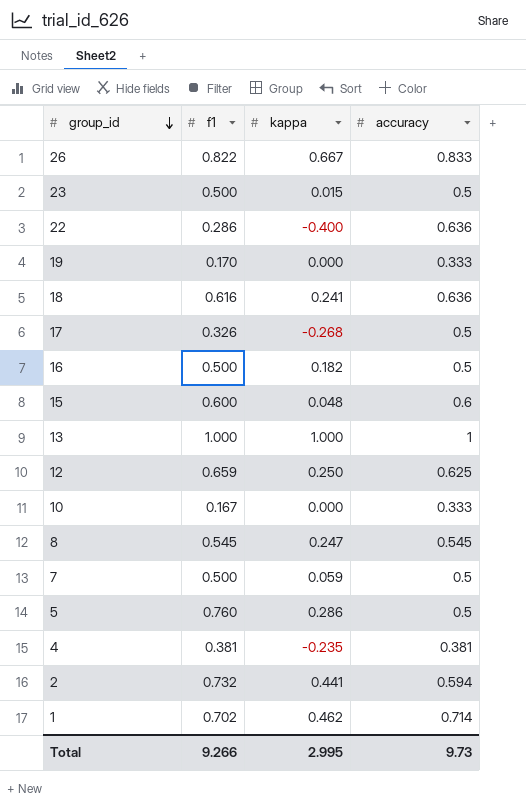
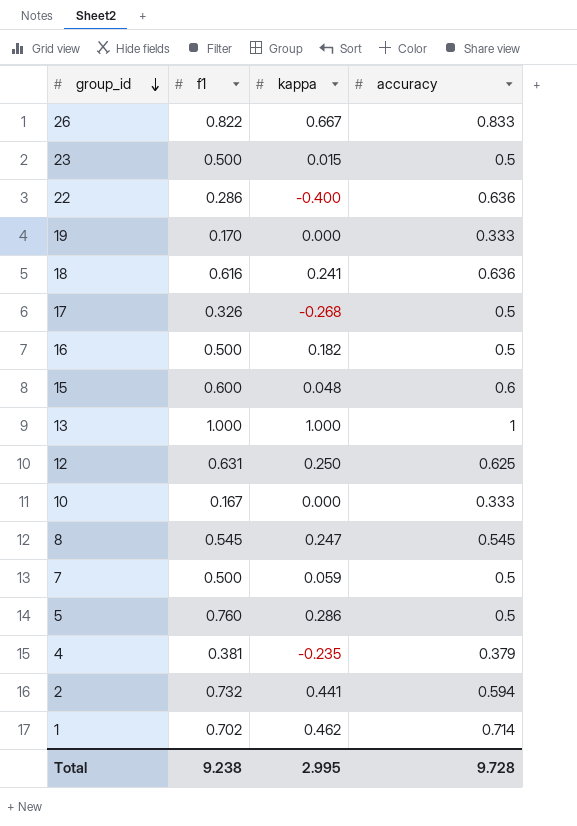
12 | f1: 0.659 -> 0.631
4 | accuracy: 0.381 -> 0.379
Total | f1: 9.266 -> 9.238
Total | accuracy: 9.73 -> 9.728

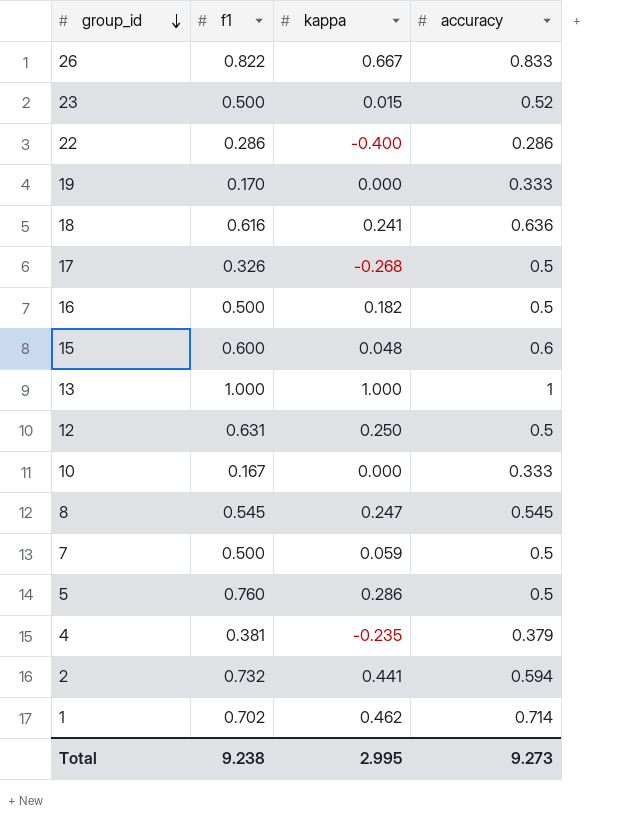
23 | accuracy: 0.5 -> 0.52
22 | accuracy: 0.636 -> 0.286
12 | accuracy: 0.625 -> 0.5
Total | accuracy: 9.728 -> 9.273

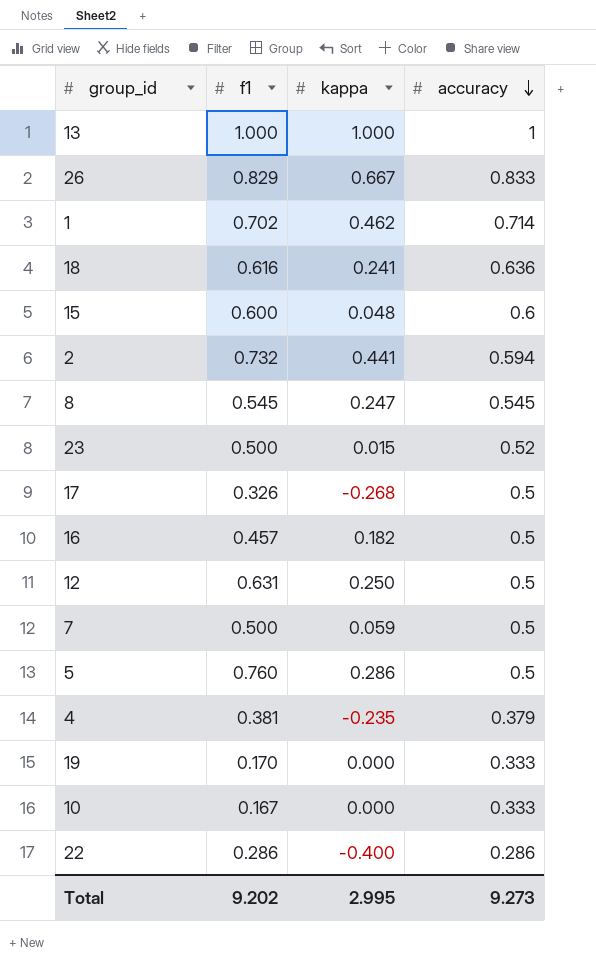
row order: group_id descending -> accuracy descending
26 | f1: 0.822 -> 0.829
16 | f1: 0.500 -> 0.457
Total | f1: 9.238 -> 9.202

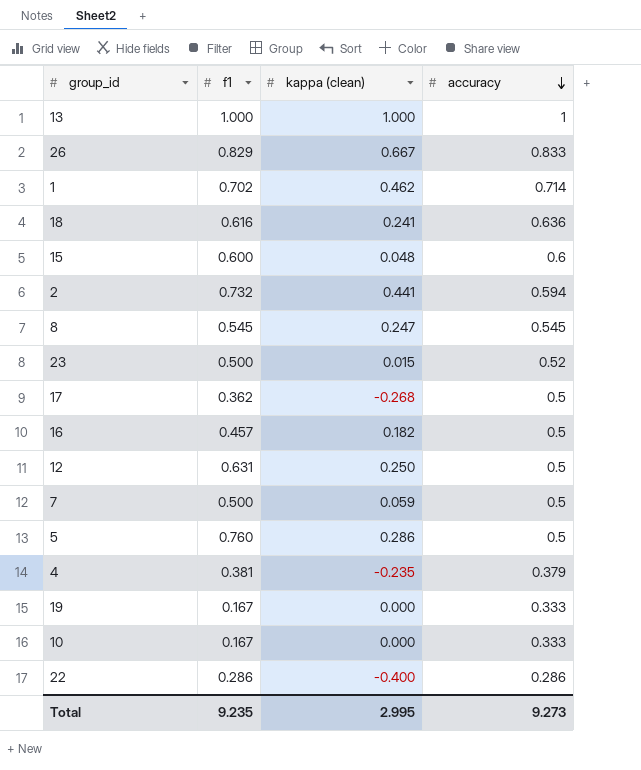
column name: kappa -> kappa (clean)
17 | f1: 0.326 -> 0.362
19 | f1: 0.170 -> 0.167
Total | f1: 9.202 -> 9.235

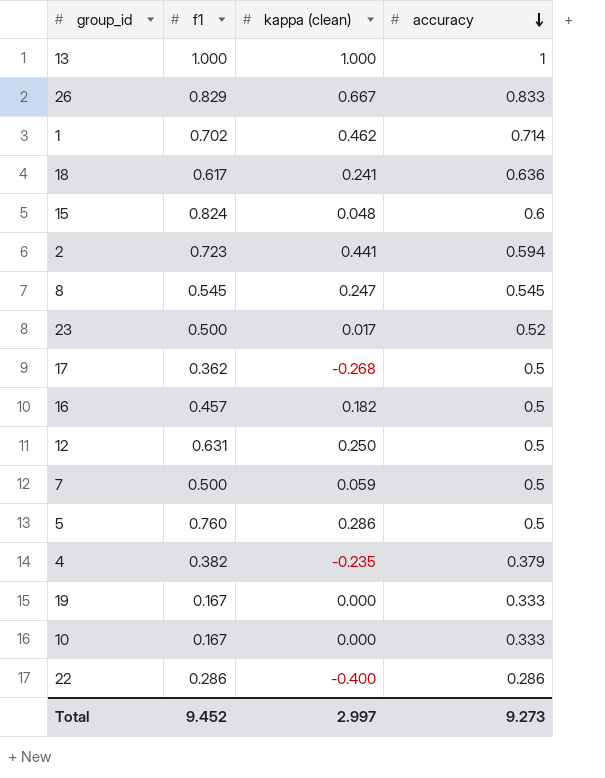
18 | f1: 0.616 -> 0.617
15 | f1: 0.600 -> 0.824
2 | f1: 0.732 -> 0.723
23 | kappa (clean): 0.015 -> 0.017
4 | f1: 0.381 -> 0.382
Total | f1: 9.235 -> 9.452
Total | kappa (clean): 2.995 -> 2.997

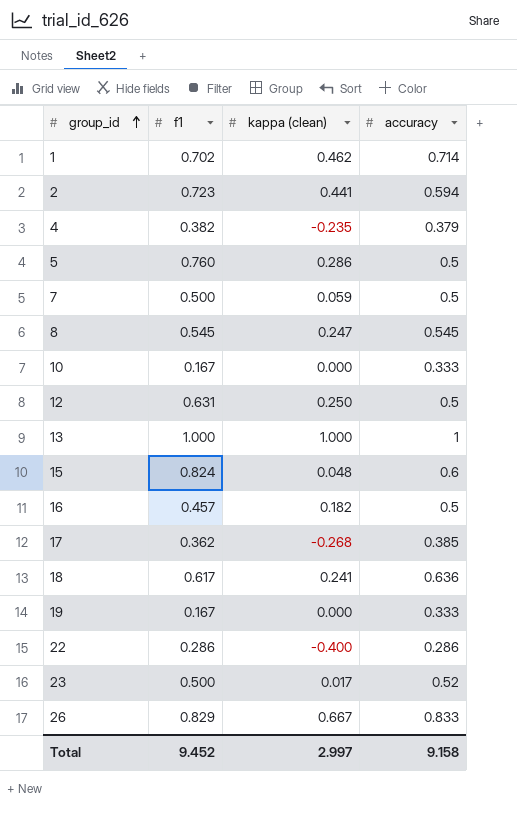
row order: accuracy descending -> group_id ascending
17 | accuracy: 0.5 -> 0.385
Total | accuracy: 9.273 -> 9.158

